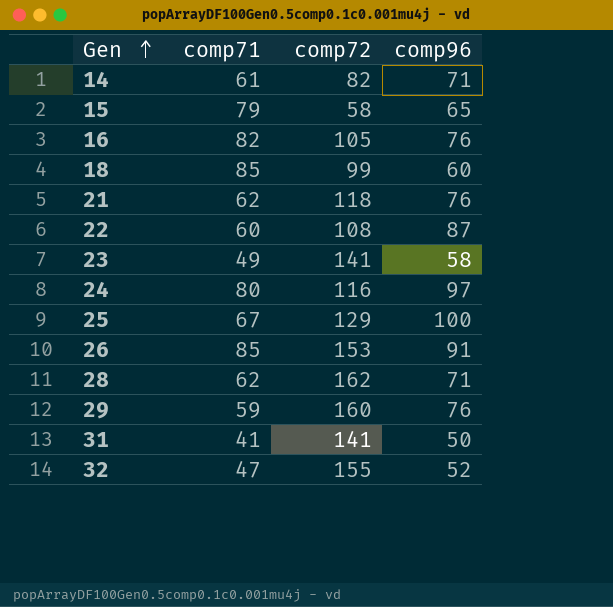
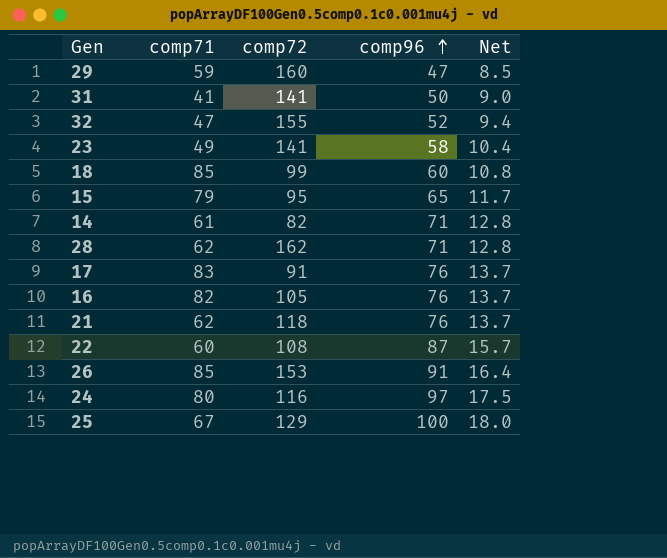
row order: Gen ascending -> comp96 ascending
column Net | formula: none -> [comp96] * 0.18
29 | comp96: 76 -> 47
15 | comp72: 58 -> 95
row 17: none -> 83 | 91 | 76 | 13.7

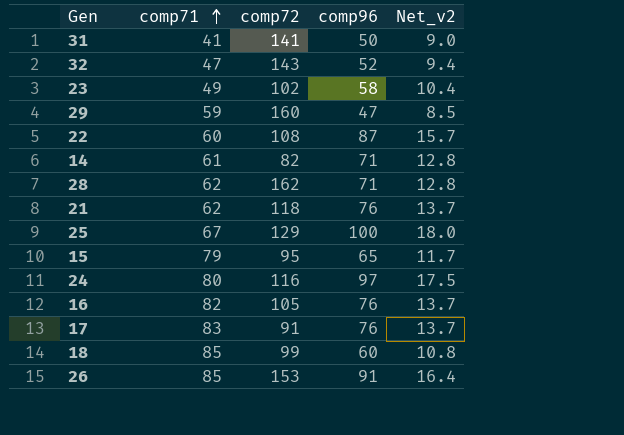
row order: comp96 ascending -> comp71 ascending
column name: Net -> Net_v2
32 | comp72: 155 -> 143
23 | comp72: 141 -> 102

